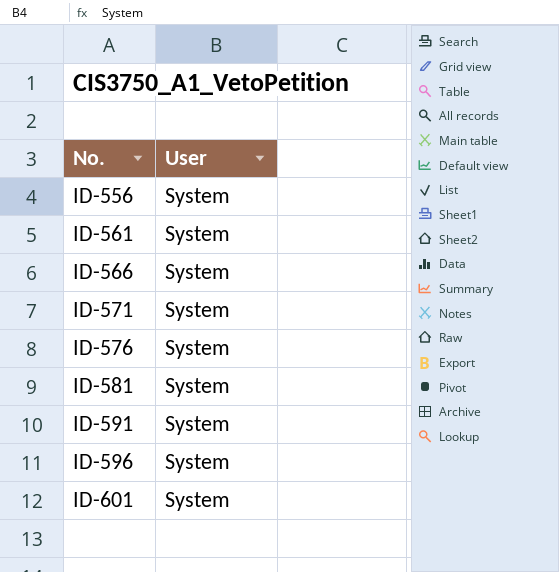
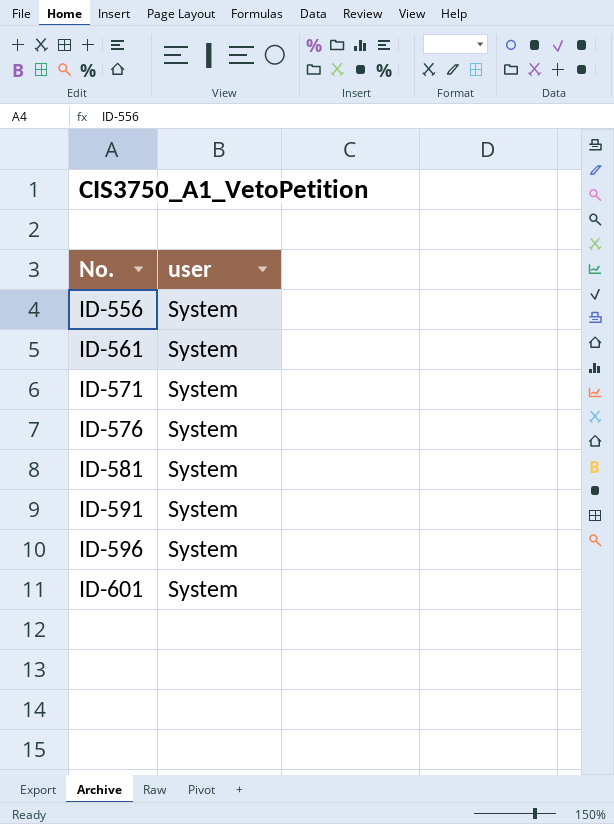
column name: User -> user
row ID-566: System -> none

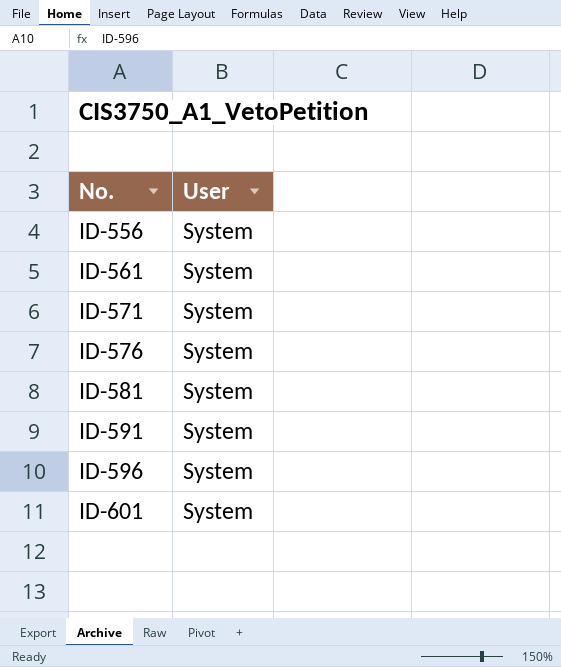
column name: user -> User

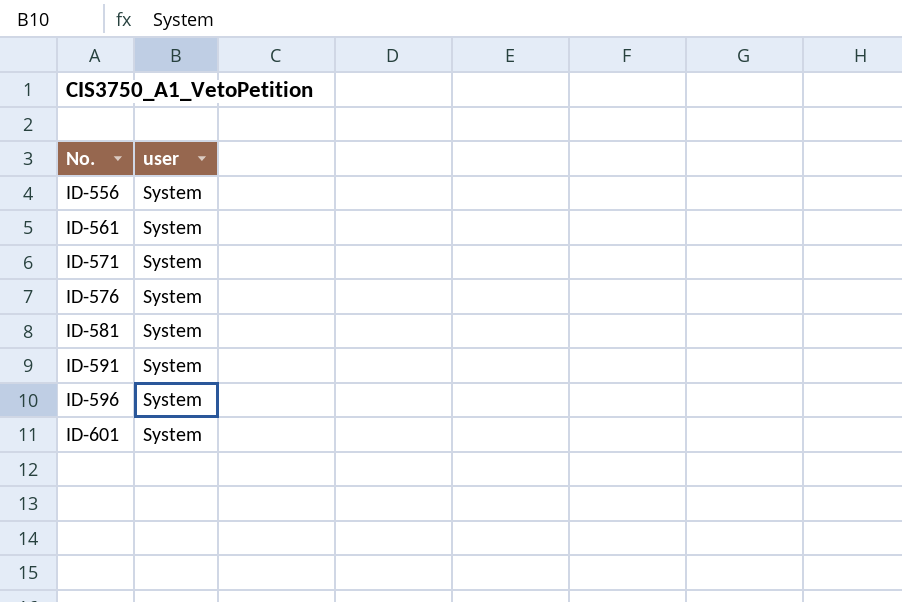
column name: User -> user

